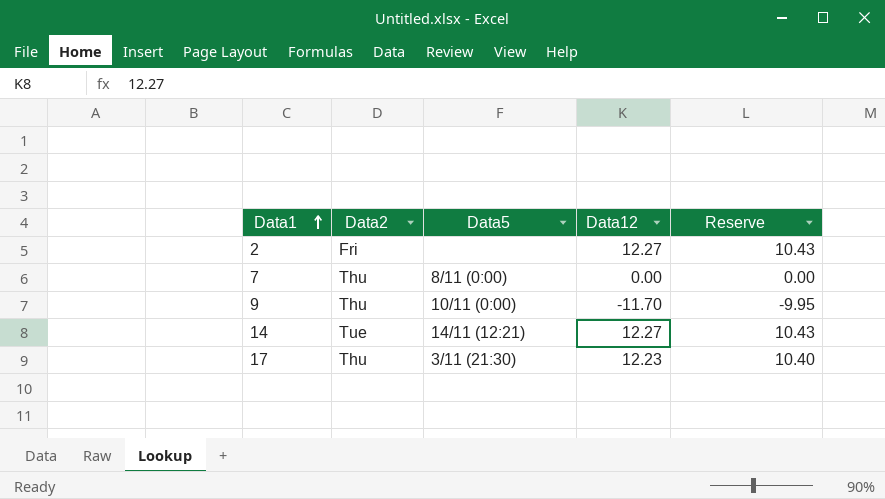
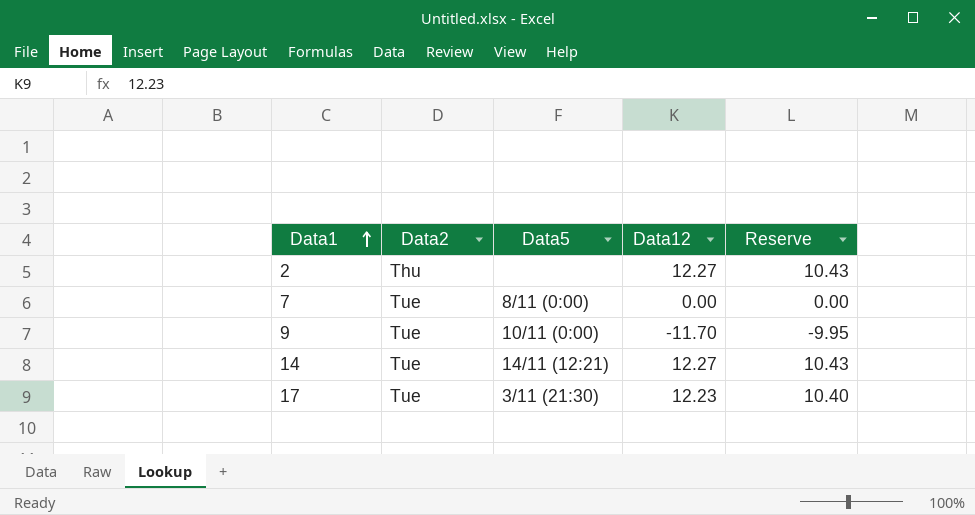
2 | Data2: Fri -> Thu
7 | Data2: Thu -> Tue
9 | Data2: Thu -> Tue
17 | Data2: Thu -> Tue

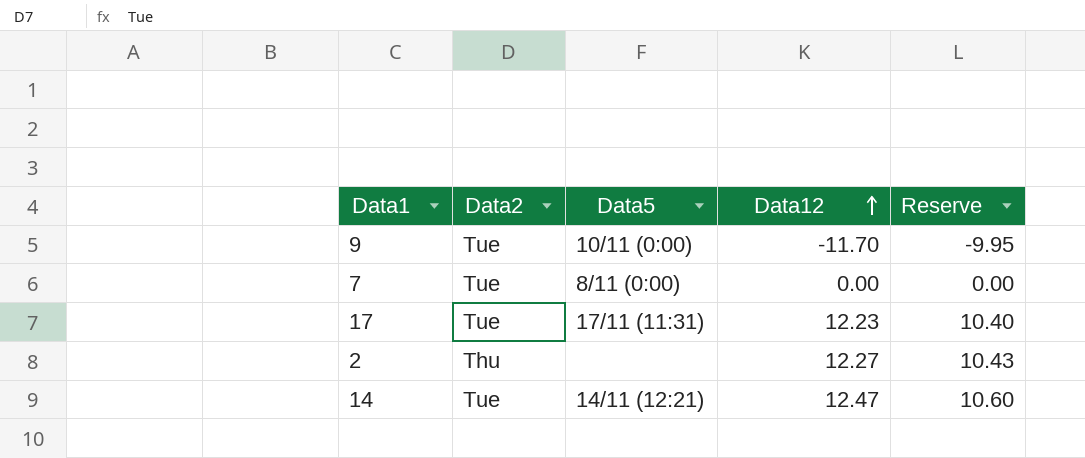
row order: Data1 ascending -> Data12 ascending
17 | Data5: 3/11 (21:30) -> 17/11 (11:31)
14 | Data12: 12.27 -> 12.47
14 | Reserve: 10.43 -> 10.60

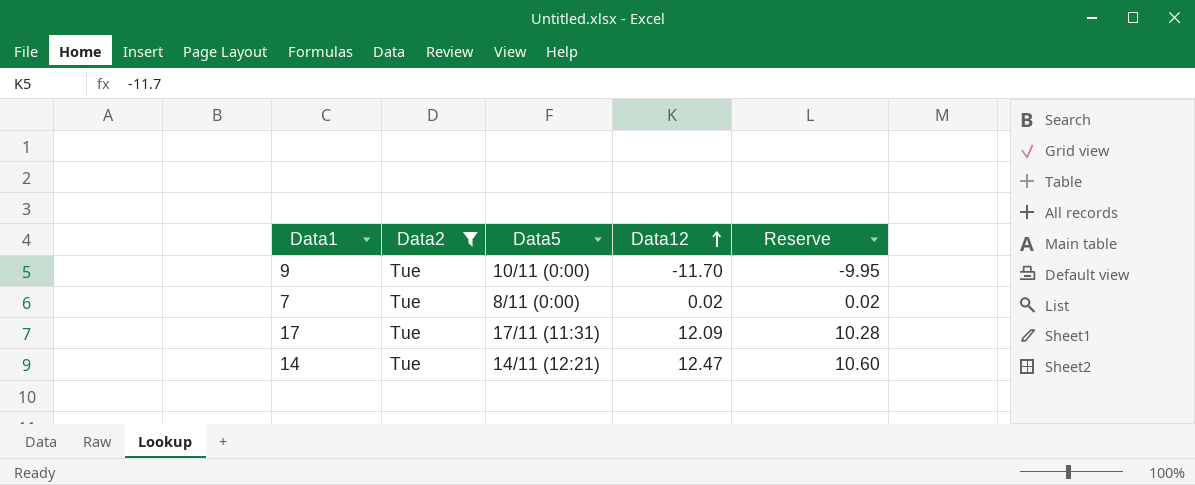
filter: none -> Data2 = Tue
7 | Data12: 0.00 -> 0.02
7 | Reserve: 0.00 -> 0.02
17 | Data12: 12.23 -> 12.09
17 | Reserve: 10.40 -> 10.28

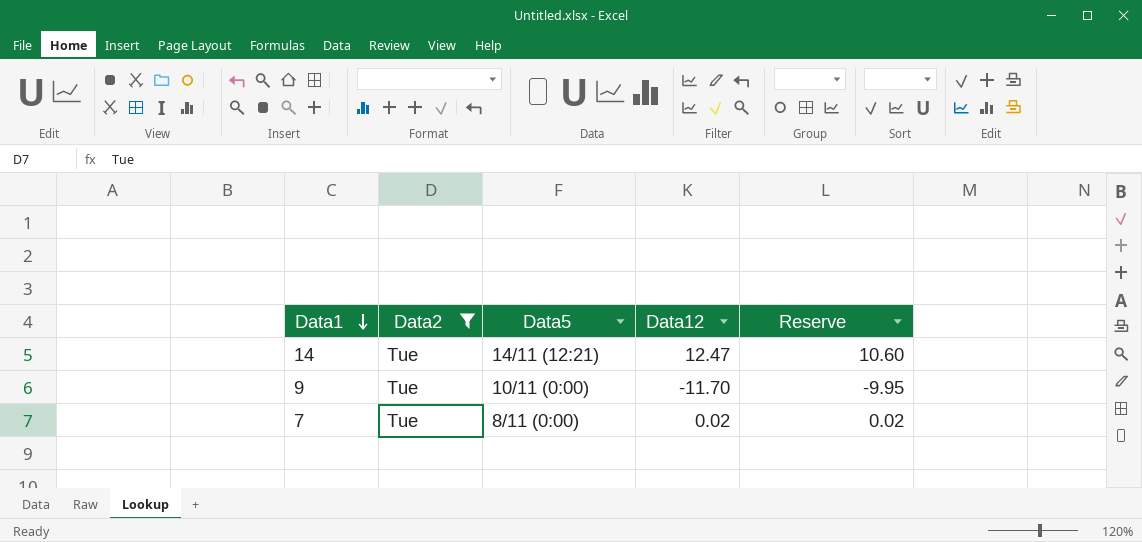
row order: Data12 ascending -> Data1 descending
row 17: Tue | 17/11 (11:31) | 12.09 | 10.28 -> none

